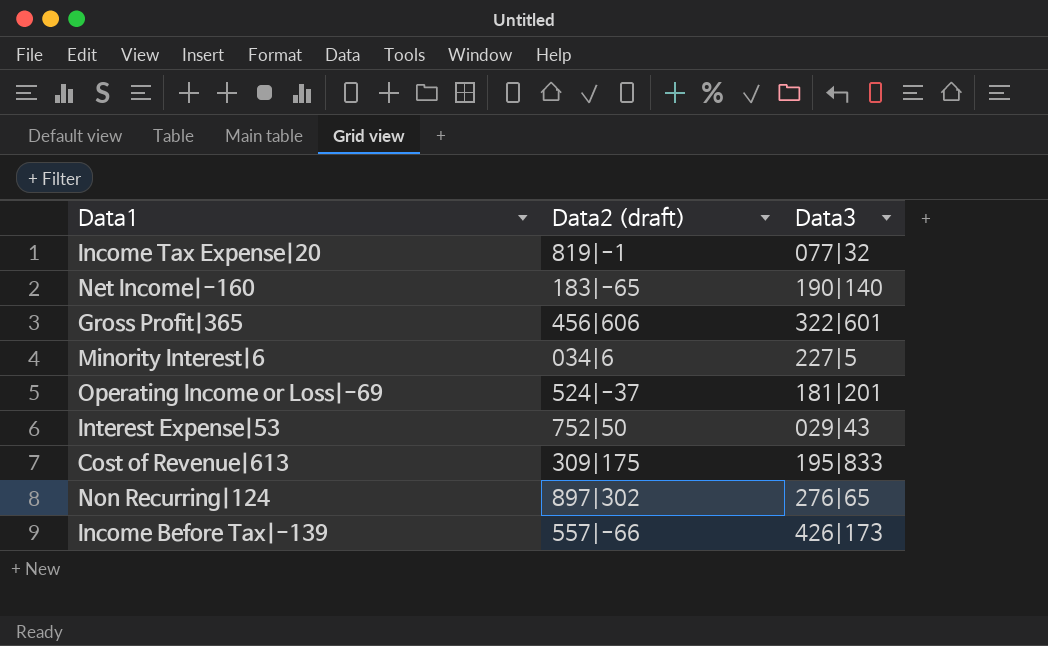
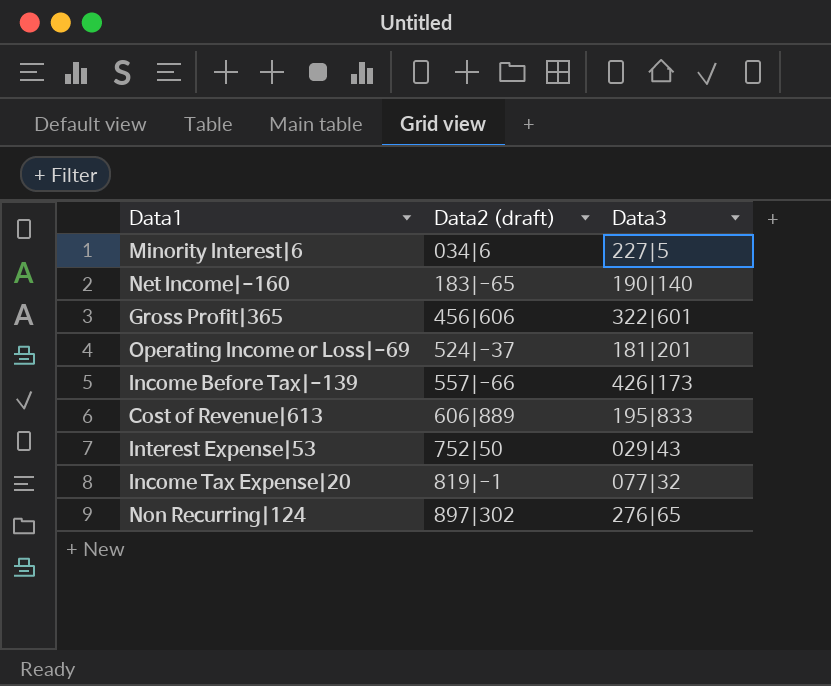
row order: none -> Data2 (draft) ascending
Cost of Revenue|613 | Data2 (draft): 309|175 -> 606|889

